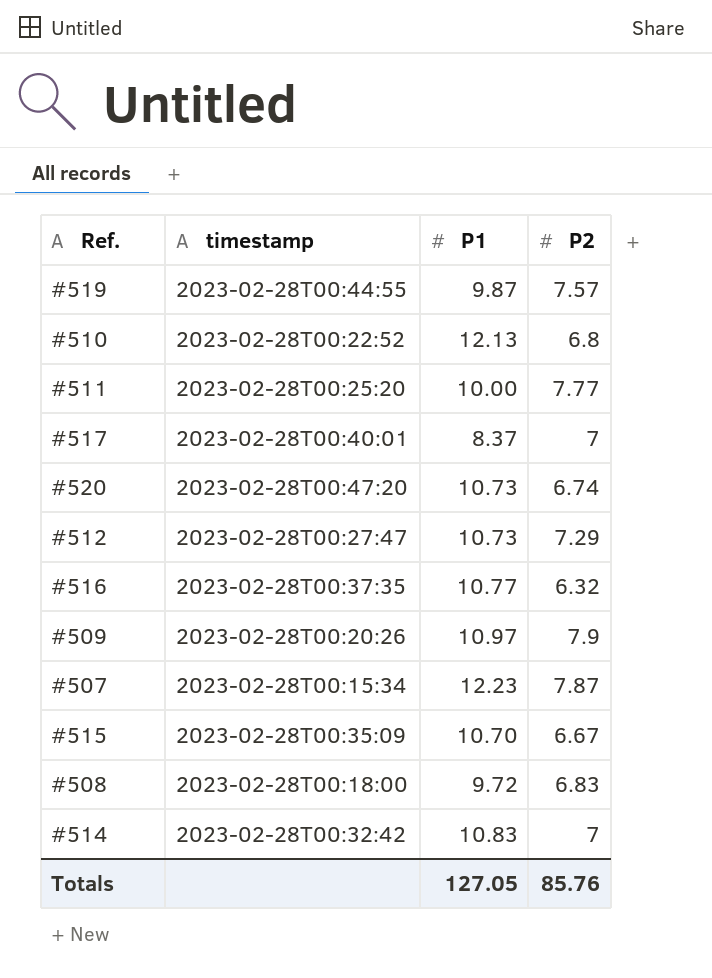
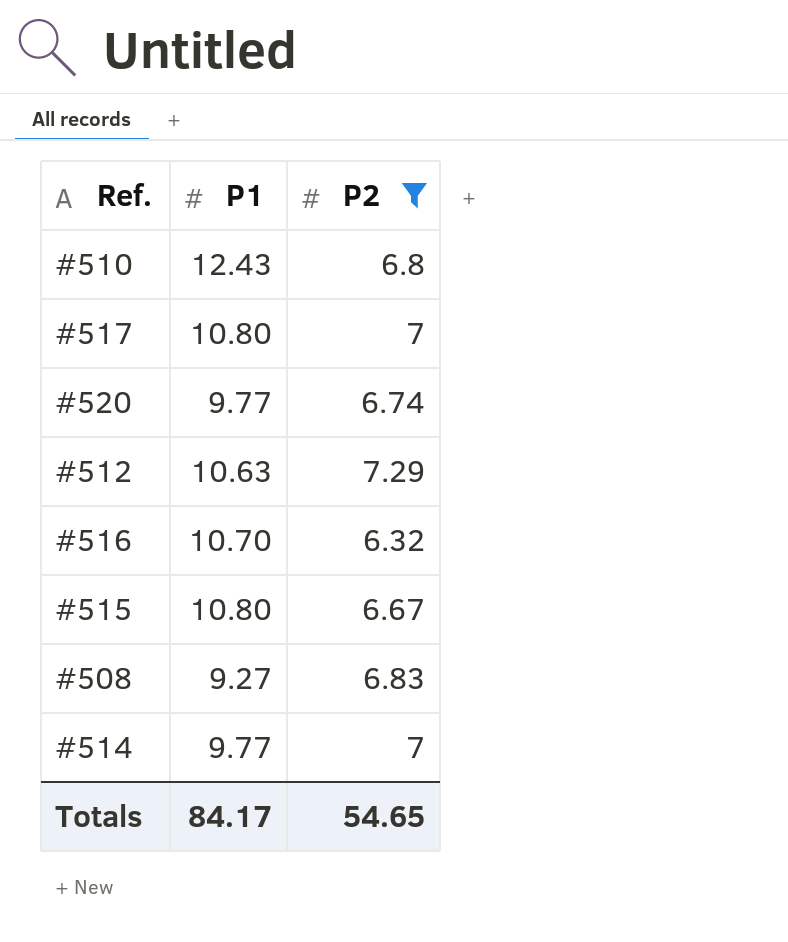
filter: none -> P2 <= 7.29
column timestamp | position: 2 -> none
#510 | P1: 12.13 -> 12.43
#517 | P1: 8.37 -> 10.80
#520 | P1: 10.73 -> 9.77
#512 | P1: 10.73 -> 10.63
#516 | P1: 10.77 -> 10.70
#515 | P1: 10.70 -> 10.80
#508 | P1: 9.72 -> 9.27
#514 | P1: 10.83 -> 9.77
Totals | P1: 127.05 -> 84.17
Totals | P2: 85.76 -> 54.65

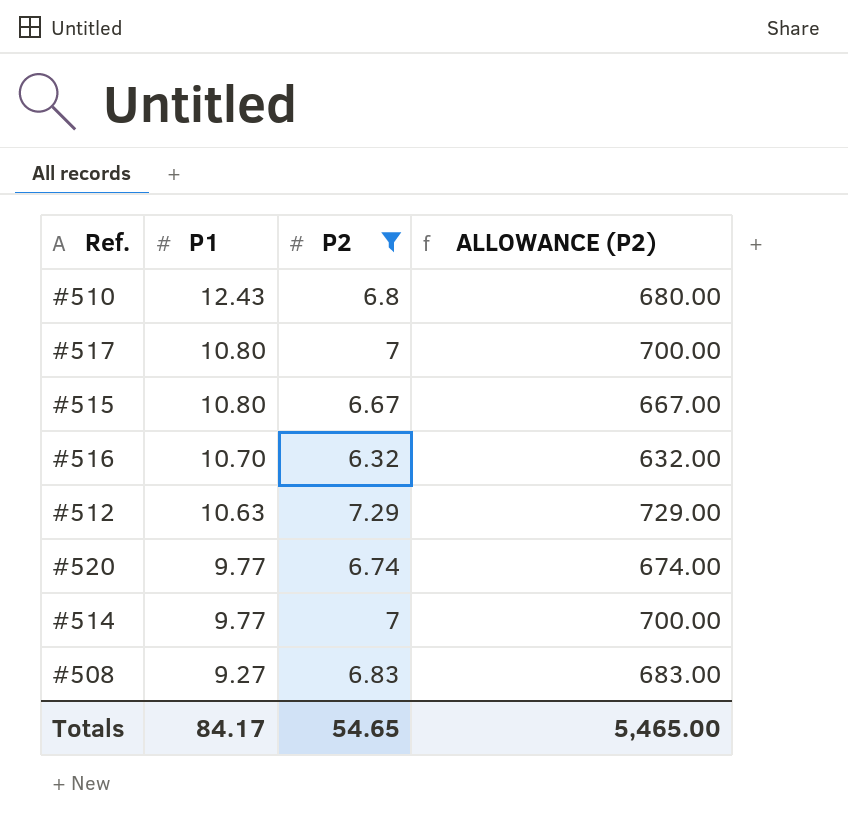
row order: none -> P1 descending
column ALLOWANCE (P2) | formula: none -> [P2] * 100

